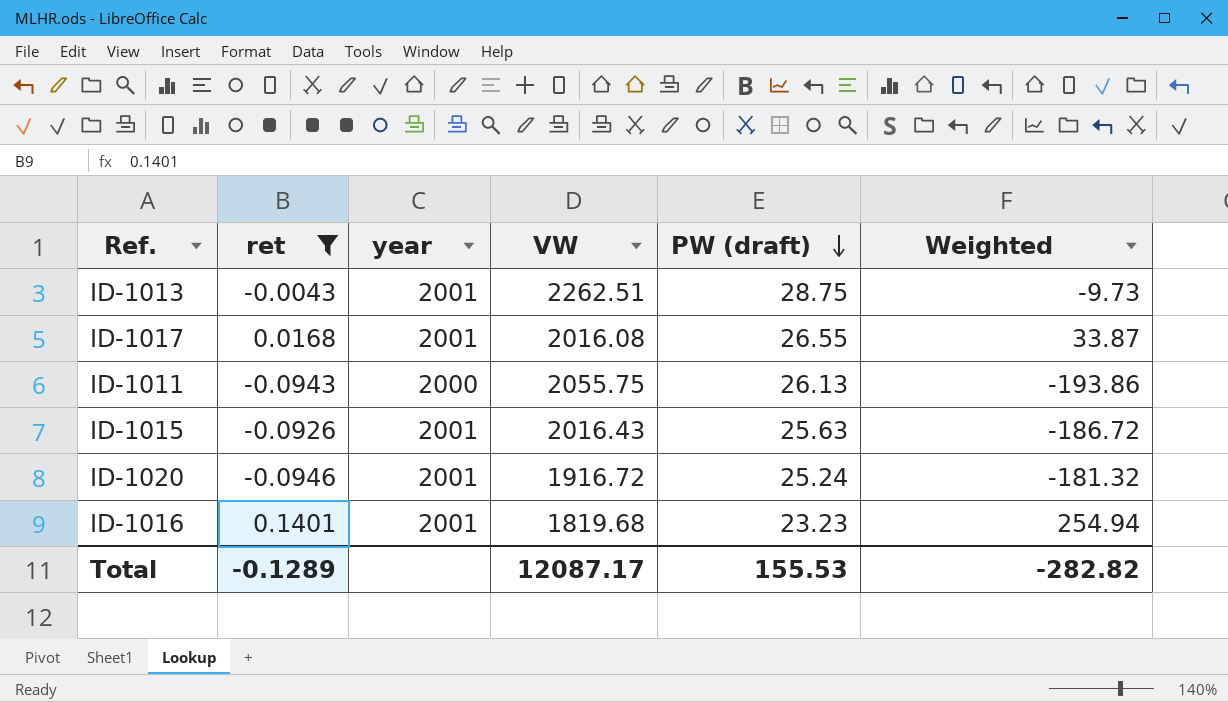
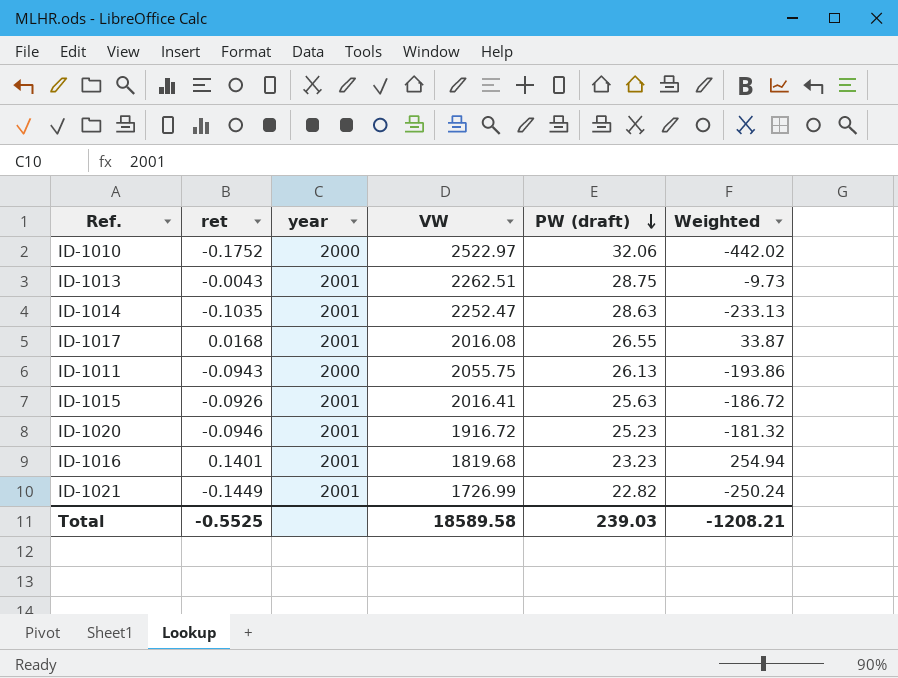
filter: ret >= -0.0946 -> none
ID-1015 | VW: 2016.43 -> 2016.41
ID-1020 | PW (draft): 25.24 -> 25.23
Total | ret: -0.1289 -> -0.5525
Total | VW: 12087.17 -> 18589.58
Total | PW (draft): 155.53 -> 239.03
Total | Weighted: -282.82 -> -1208.21

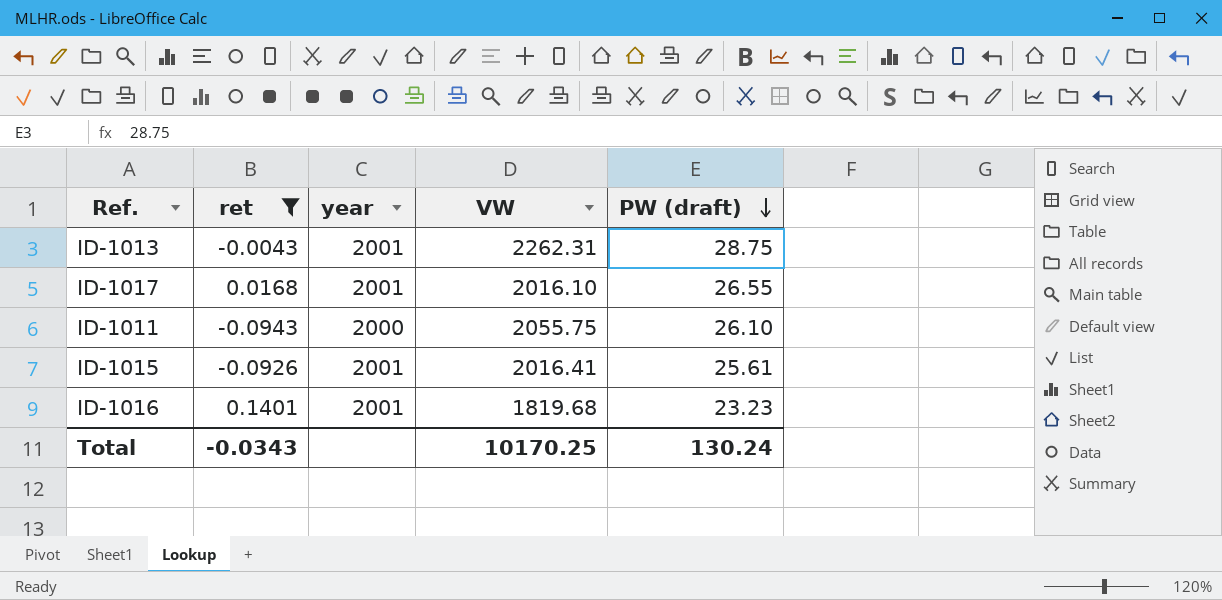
filter: none -> ret >= -0.0943
column Weighted | formula: [ret] * [VW] -> none
ID-1013 | VW: 2262.51 -> 2262.31
ID-1017 | VW: 2016.08 -> 2016.10
ID-1011 | PW (draft): 26.13 -> 26.10
ID-1015 | PW (draft): 25.63 -> 25.61
Total | ret: -0.5525 -> -0.0343
Total | VW: 18589.58 -> 10170.25
Total | PW (draft): 239.03 -> 130.24

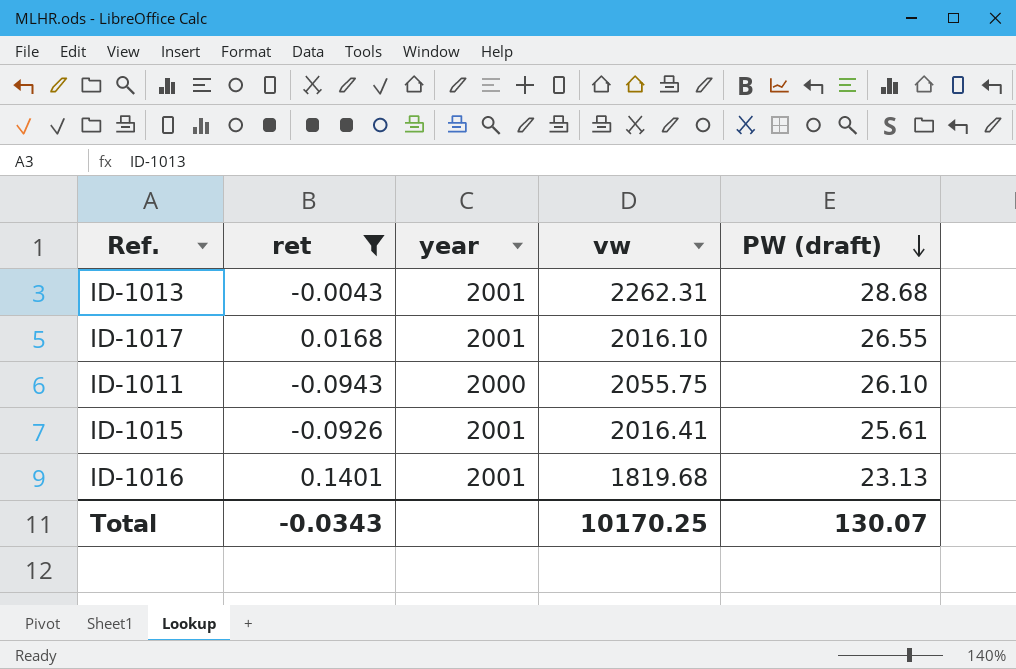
column name: VW -> vw
ID-1013 | PW (draft): 28.75 -> 28.68
ID-1016 | PW (draft): 23.23 -> 23.13
Total | PW (draft): 130.24 -> 130.07

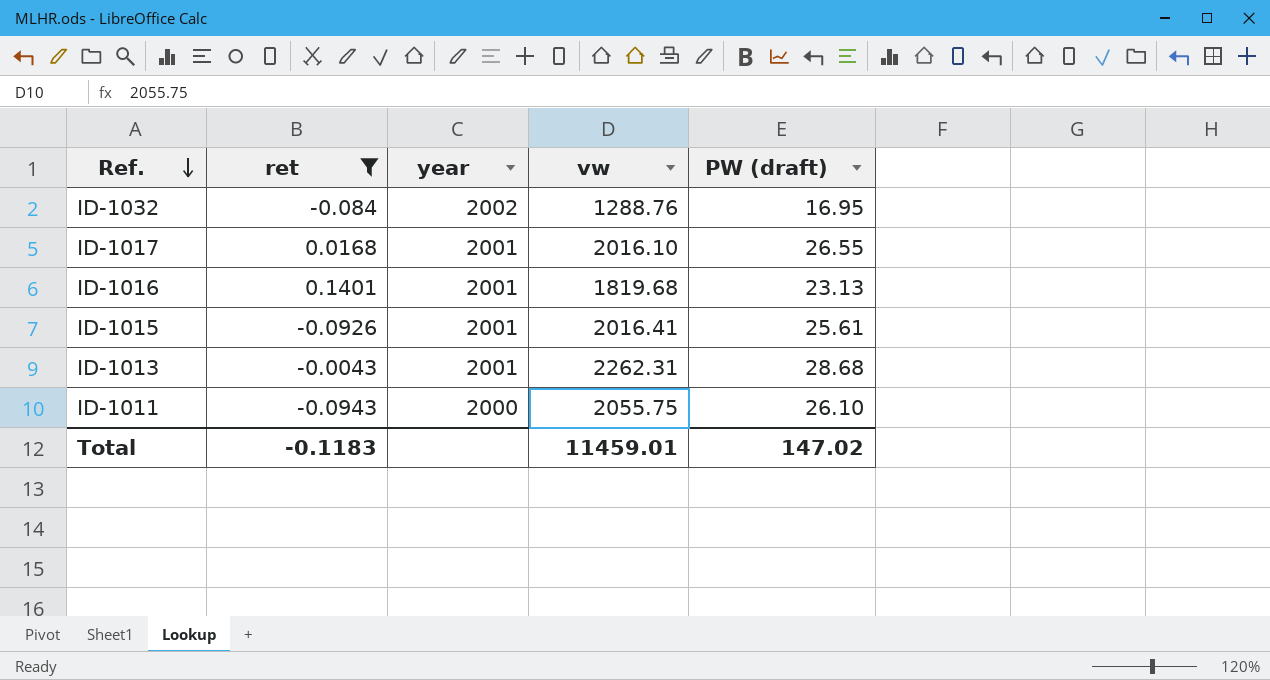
row order: PW (draft) descending -> Ref. descending
row ID-1032: none -> -0.084 | 2002 | 1288.76 | 16.95
Total | ret: -0.0343 -> -0.1183
Total | vw: 10170.25 -> 11459.01
Total | PW (draft): 130.07 -> 147.02

